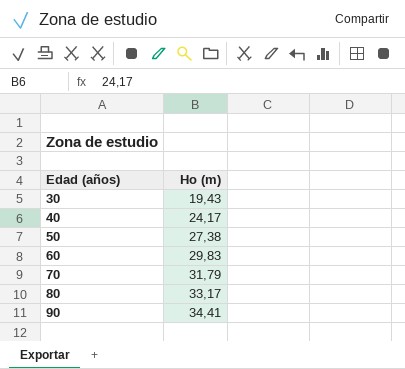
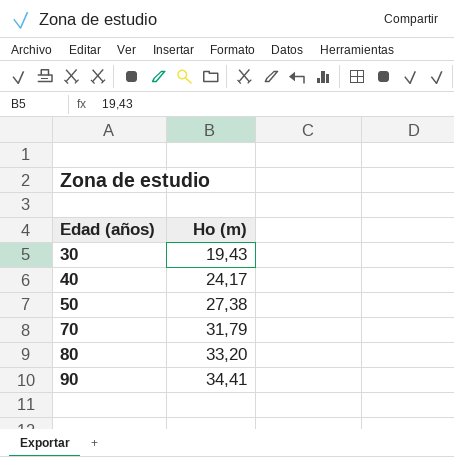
row 60: 29,83 -> none
80 | Ho (m): 33,17 -> 33,20

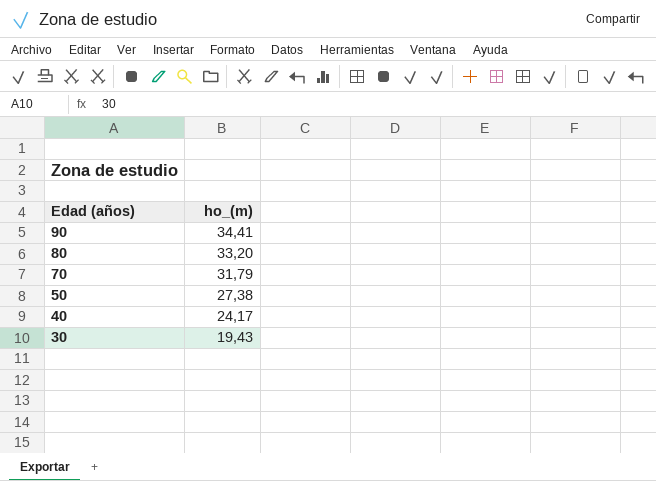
row order: Edad (años) ascending -> Edad (años) descending
column name: Ho (m) -> ho_(m)

